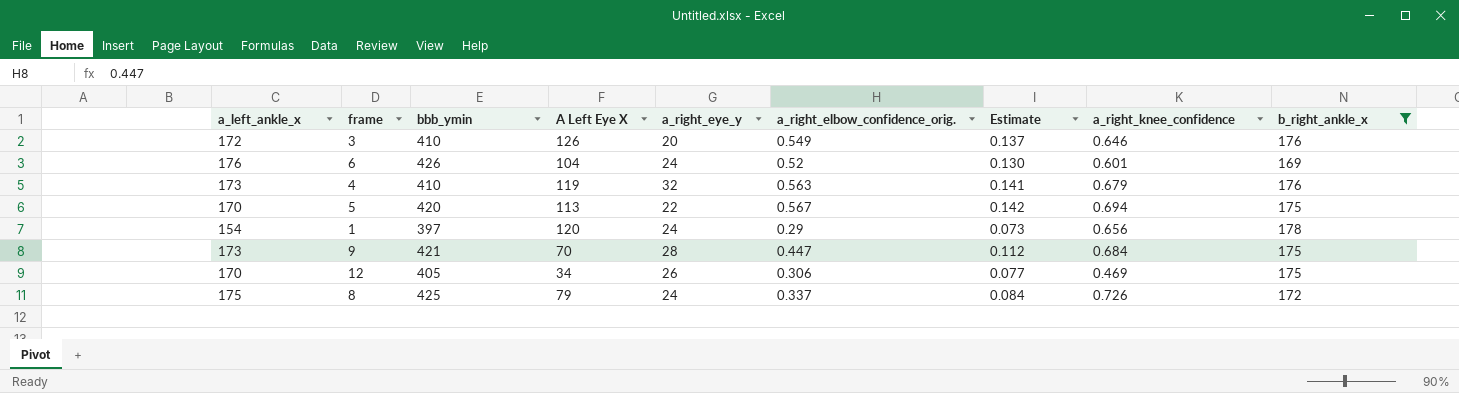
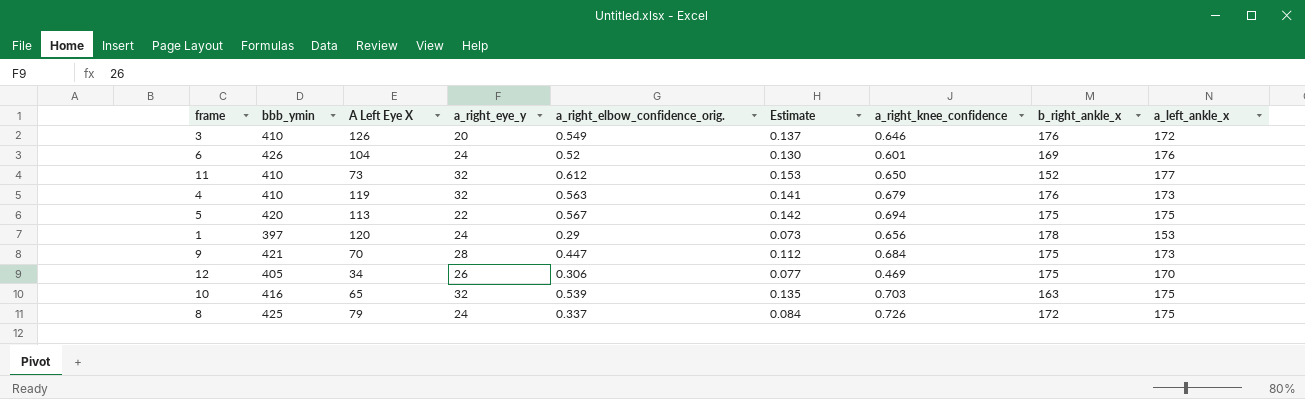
filter: b_right_ankle_x >= 169 -> none
column a_left_ankle_x | position: 1 -> 9
5 | a_left_ankle_x: 170 -> 175
1 | a_left_ankle_x: 154 -> 153

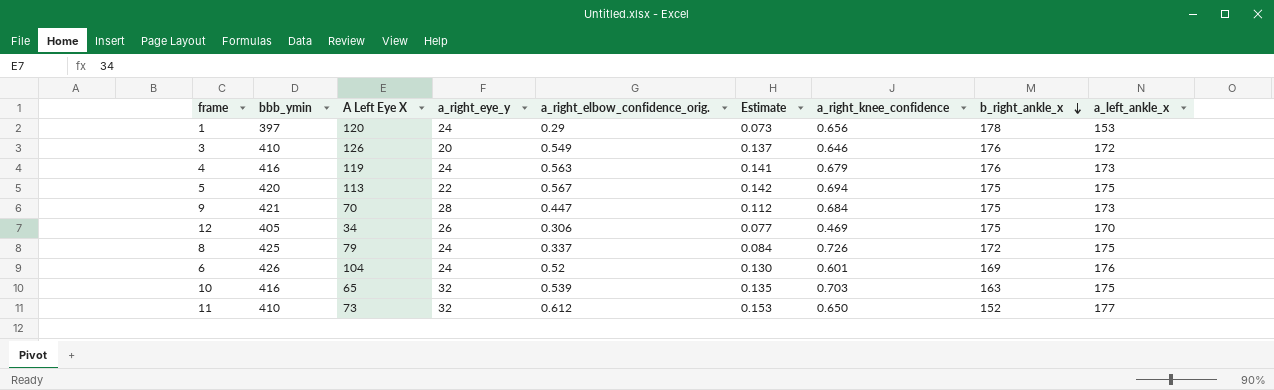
row order: none -> b_right_ankle_x descending
4 | bbb_ymin: 410 -> 416
4 | a_right_eye_y: 32 -> 24

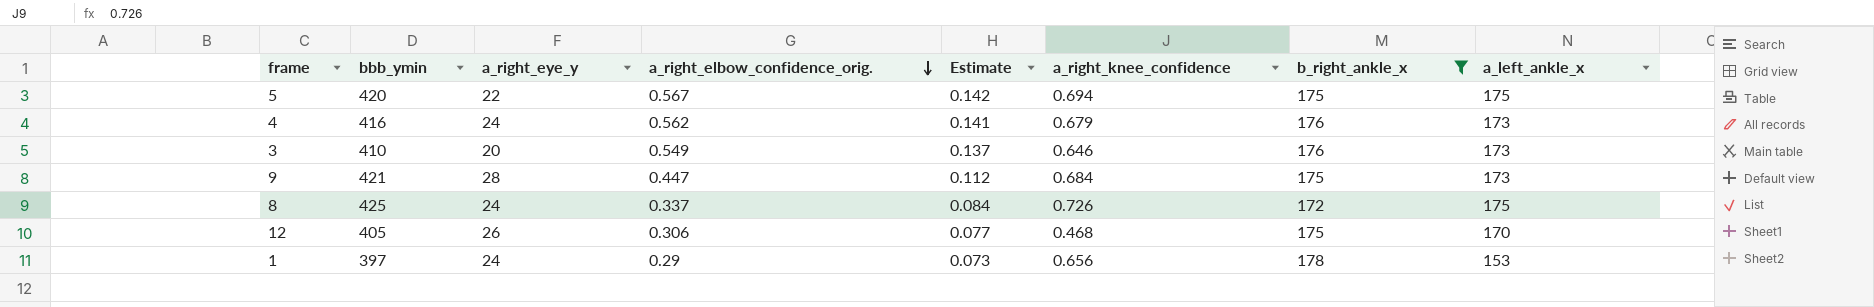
filter: none -> b_right_ankle_x >= 172
row order: b_right_ankle_x descending -> a_right_elbow_confidence_orig. descending
column A Left Eye X | position: 3 -> none
4 | a_right_elbow_confidence_orig.: 0.563 -> 0.562
3 | a_left_ankle_x: 172 -> 173
12 | a_right_knee_confidence: 0.469 -> 0.468

